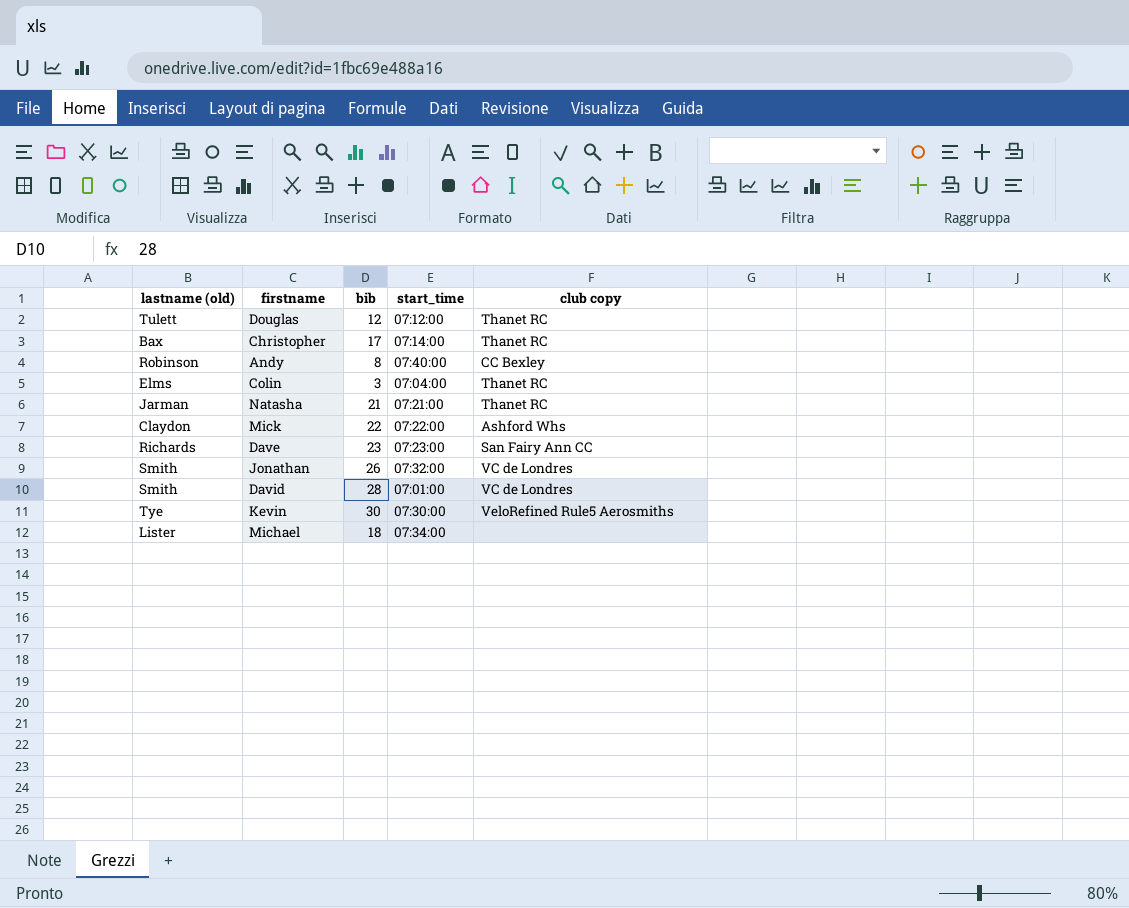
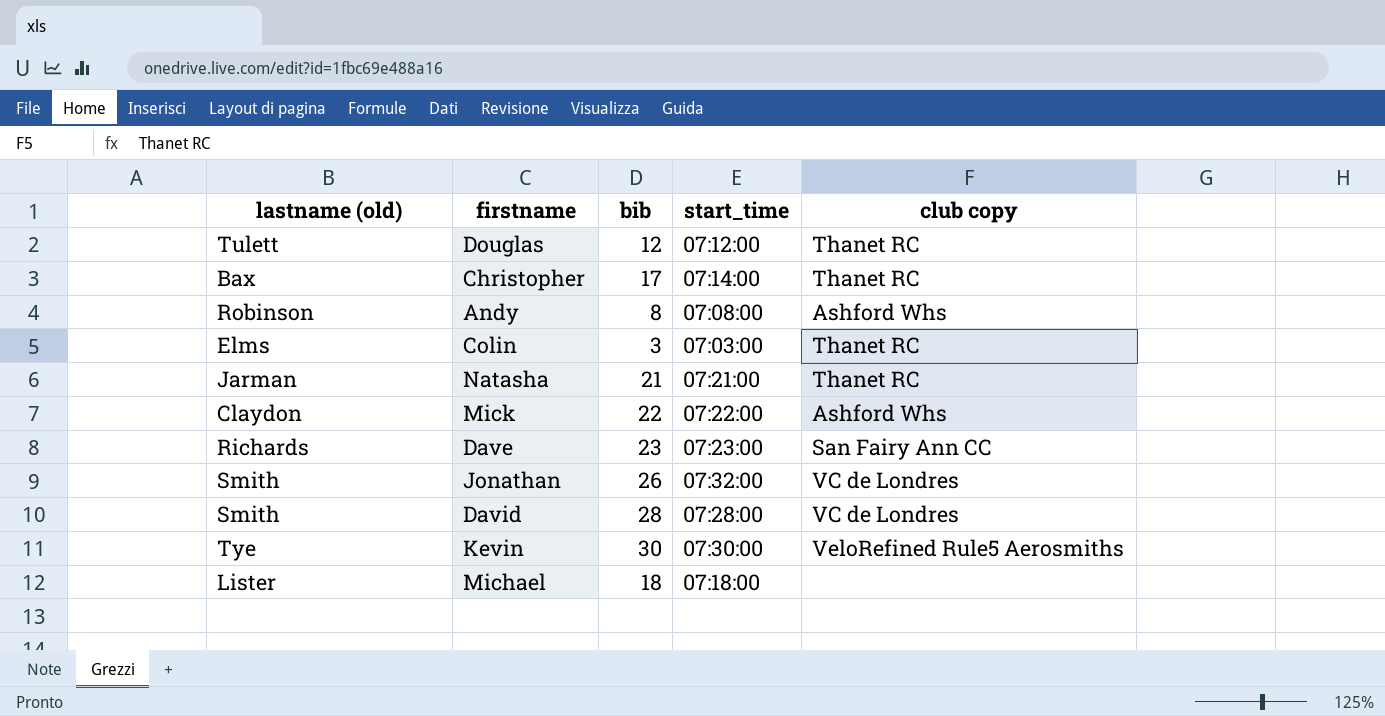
Andy | start_time: 07:40:00 -> 07:08:00
Andy | club copy: CC Bexley -> Ashford Whs
Colin | start_time: 07:04:00 -> 07:03:00
David | start_time: 07:01:00 -> 07:28:00
Michael | start_time: 07:34:00 -> 07:18:00

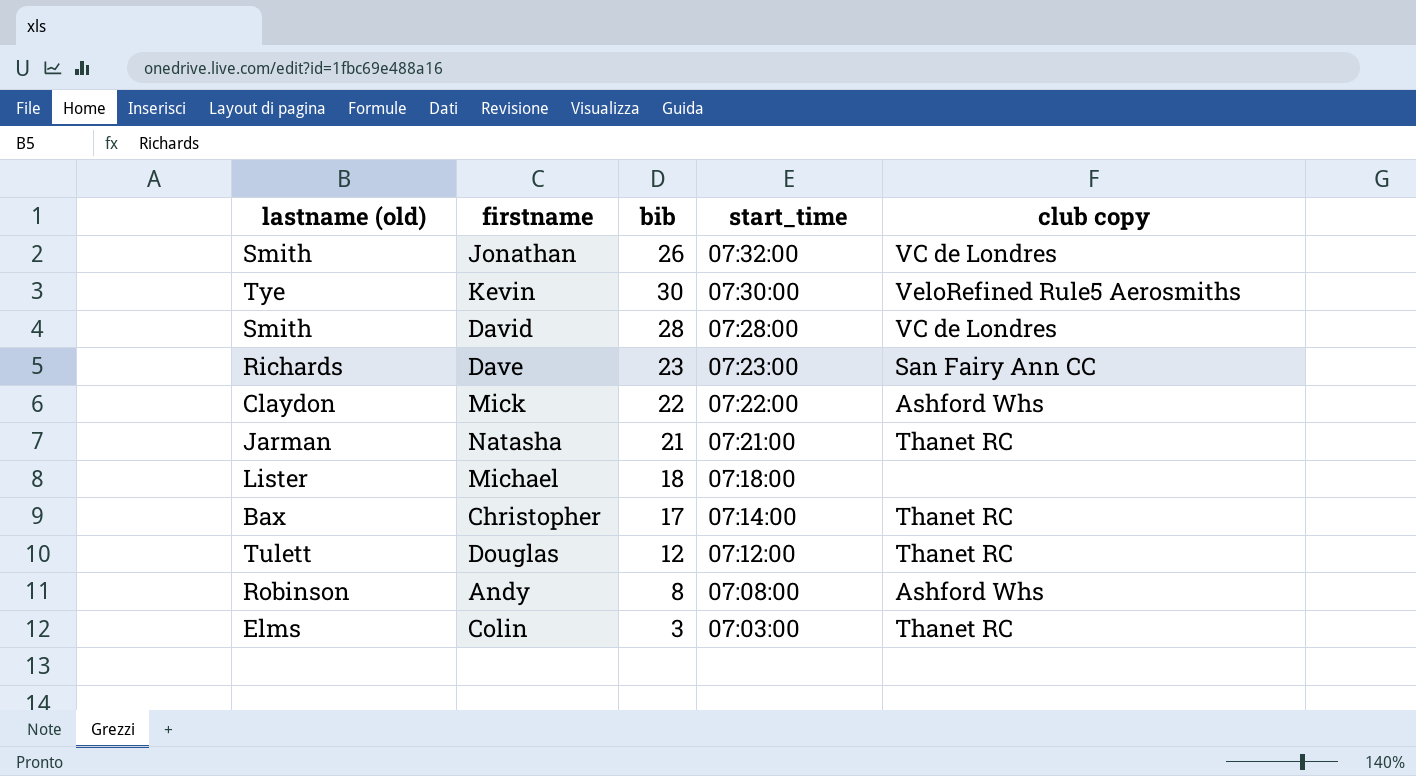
row order: none -> start_time descending

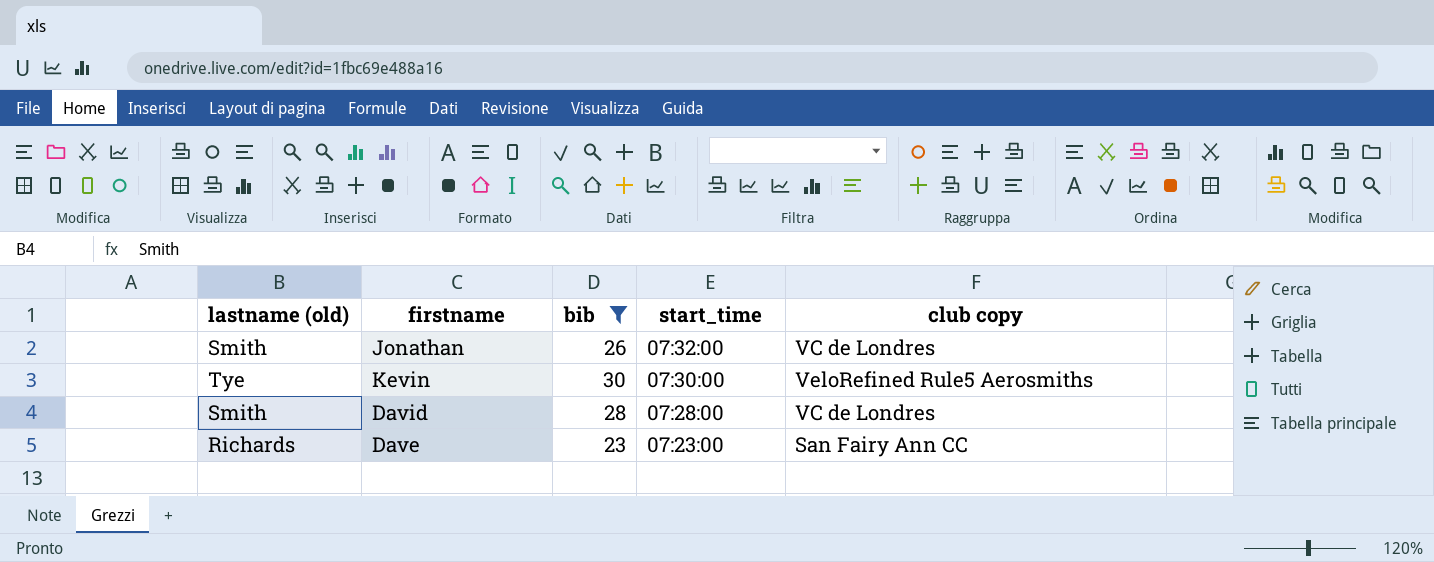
filter: none -> bib >= 23

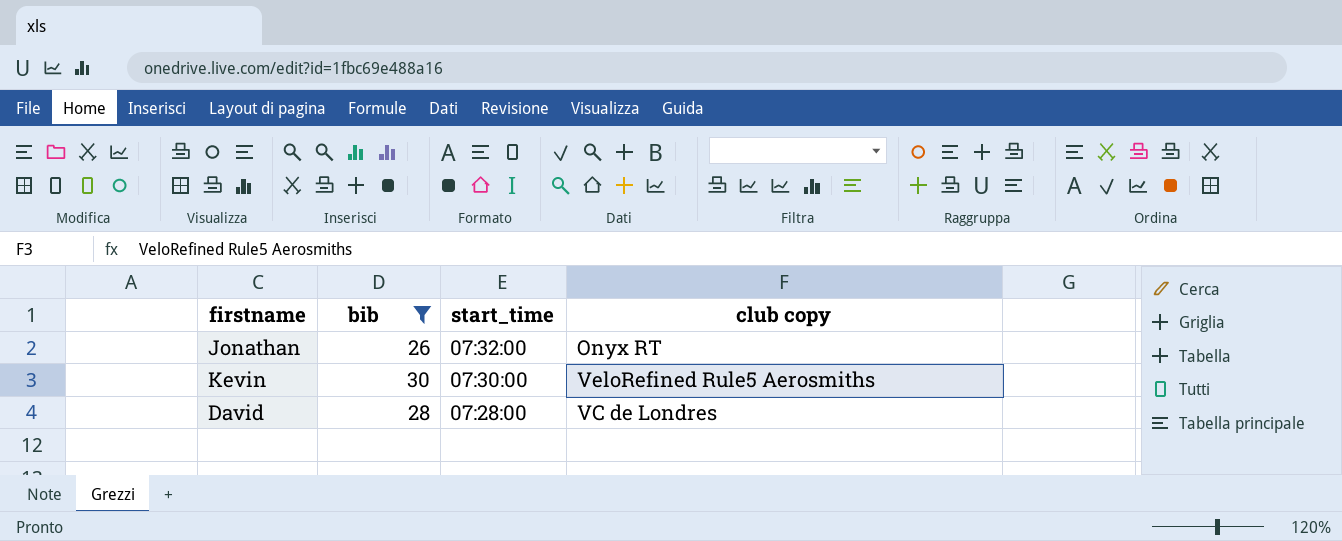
column lastname (old) | position: 1 -> none
row Dave: Richards | 23 | 07:23:00 | San Fairy Ann CC -> none
Jonathan | club copy: VC de Londres -> Onyx RT

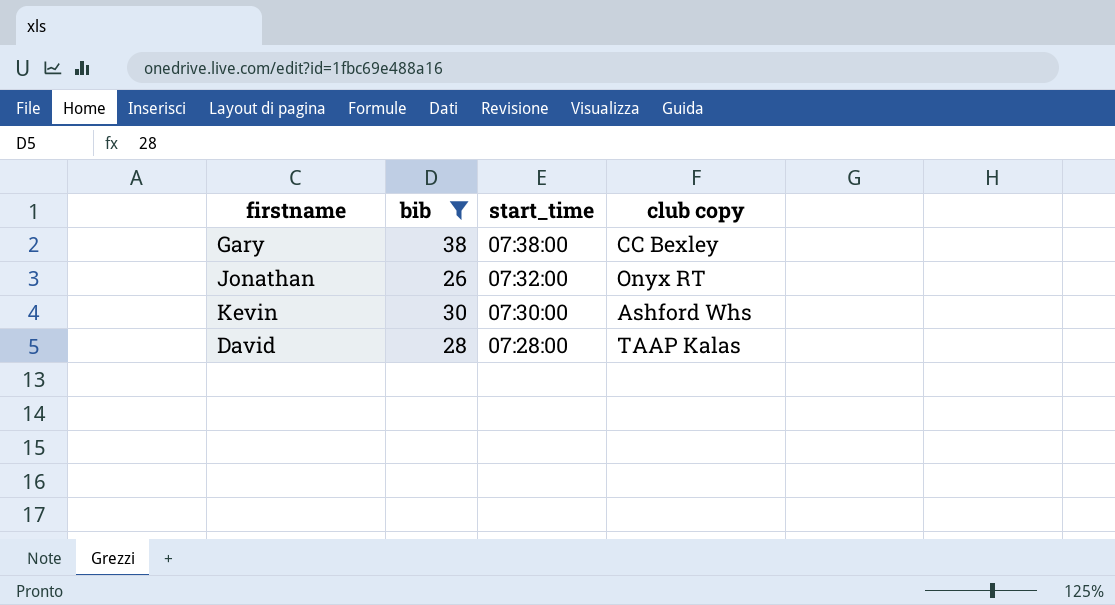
row Gary: none -> 38 | 07:38:00 | CC Bexley
Kevin | club copy: VeloRefined Rule5 Aerosmiths -> Ashford Whs
David | club copy: VC de Londres -> TAAP Kalas

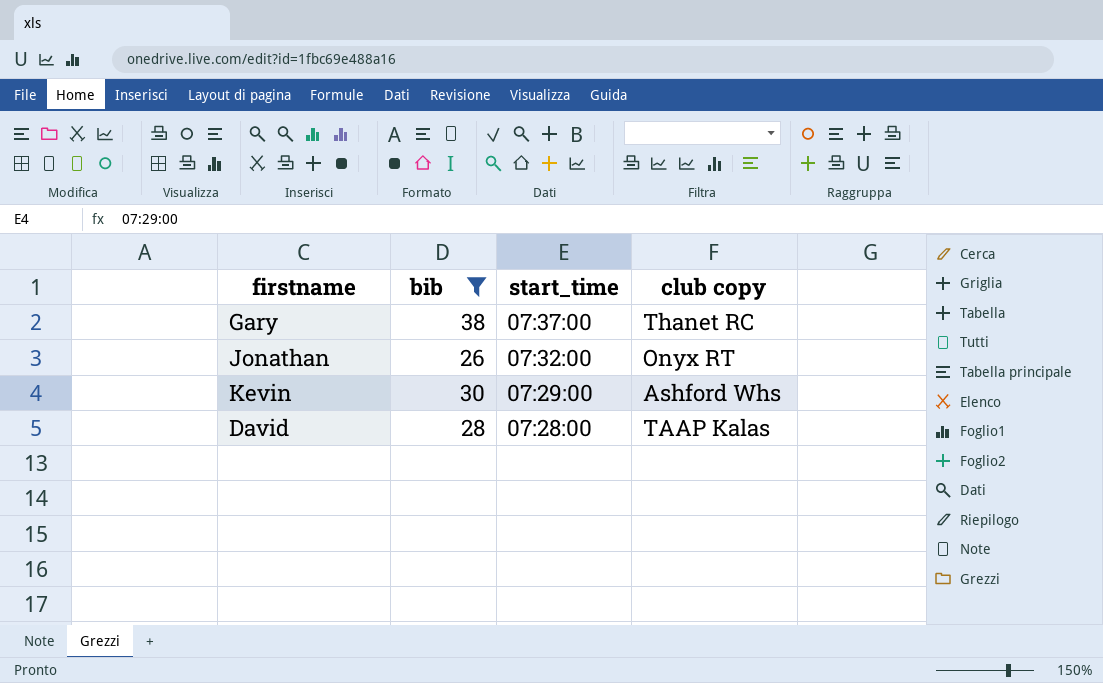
Gary | start_time: 07:38:00 -> 07:37:00
Gary | club copy: CC Bexley -> Thanet RC
Kevin | start_time: 07:30:00 -> 07:29:00

